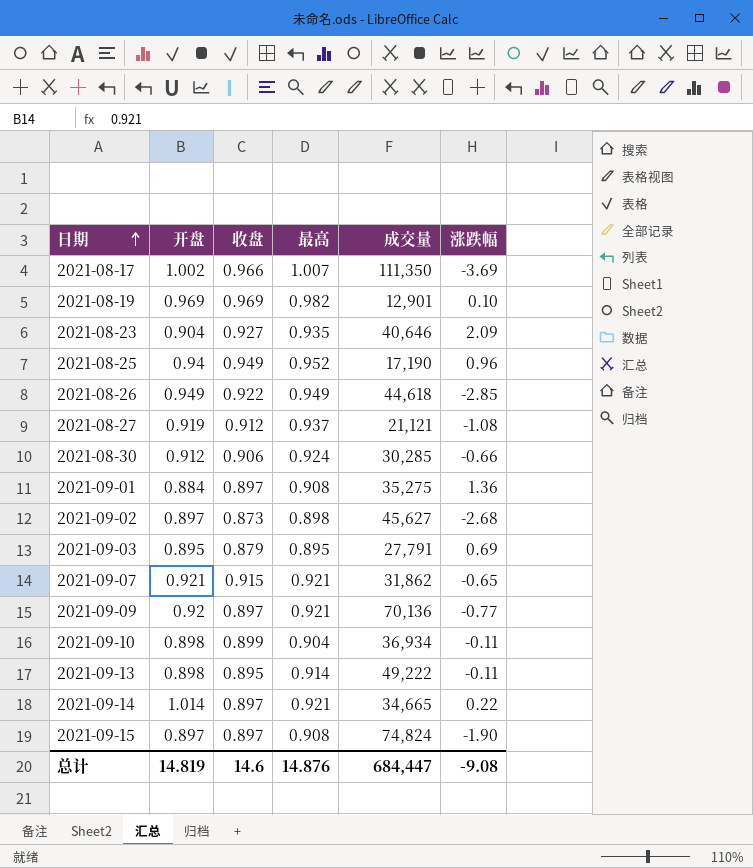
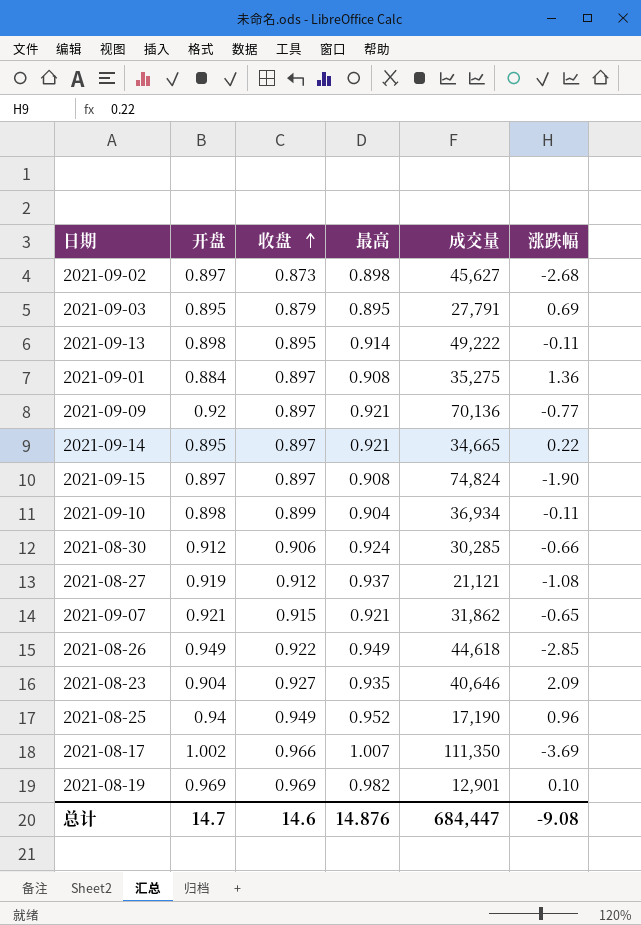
row order: 日期 ascending -> 收盘 ascending
2021-09-14 | 开盘: 1.014 -> 0.895
总计 | 开盘: 14.819 -> 14.7

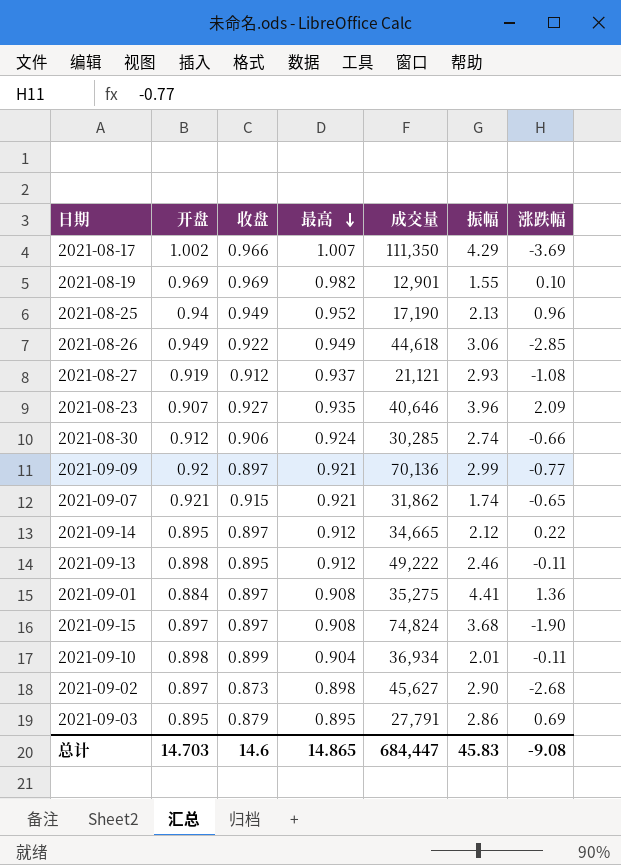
row order: 收盘 ascending -> 最高 descending
column 振幅 | position: none -> 6
2021-08-23 | 开盘: 0.904 -> 0.907
2021-09-14 | 最高: 0.921 -> 0.912
2021-09-13 | 最高: 0.914 -> 0.912
总计 | 开盘: 14.7 -> 14.703
总计 | 最高: 14.876 -> 14.865

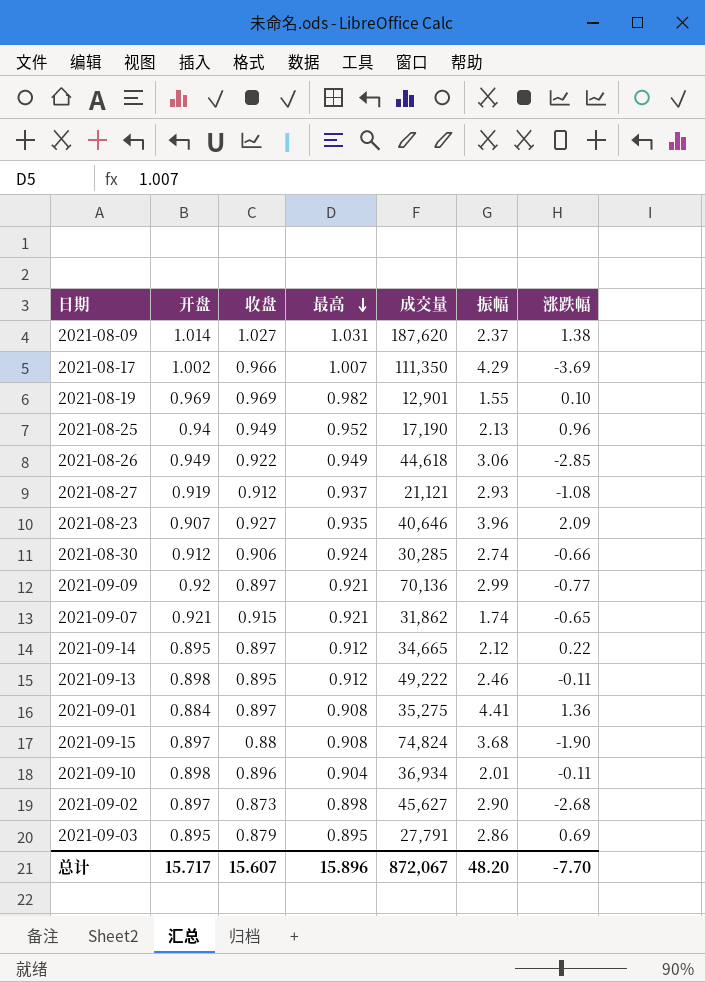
row 2021-08-09: none -> 1.014 | 1.027 | 1.031 | 187,620 | 2.37 | 1.38
2021-09-15 | 收盘: 0.897 -> 0.88
2021-09-10 | 收盘: 0.899 -> 0.896
总计 | 开盘: 14.703 -> 15.717
总计 | 收盘: 14.6 -> 15.607
总计 | 最高: 14.865 -> 15.896
总计 | 成交量: 684,447 -> 872,067
总计 | 振幅: 45.83 -> 48.20
总计 | 涨跌幅: -9.08 -> -7.70

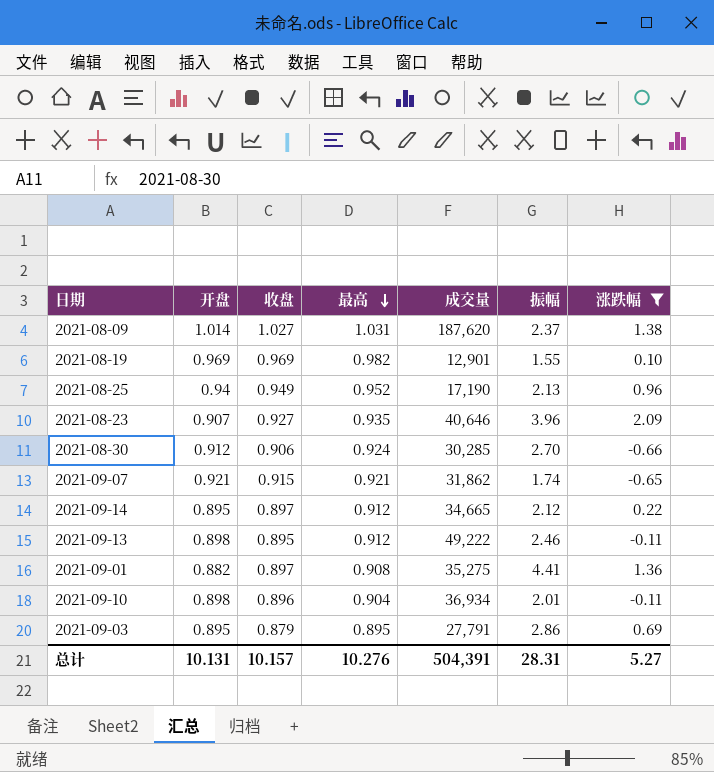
filter: none -> 涨跌幅 >= -0.66
2021-08-30 | 振幅: 2.74 -> 2.70
2021-09-01 | 开盘: 0.884 -> 0.882
总计 | 开盘: 15.717 -> 10.131
总计 | 收盘: 15.607 -> 10.157
总计 | 最高: 15.896 -> 10.276
总计 | 成交量: 872,067 -> 504,391
总计 | 振幅: 48.20 -> 28.31
总计 | 涨跌幅: -7.70 -> 5.27

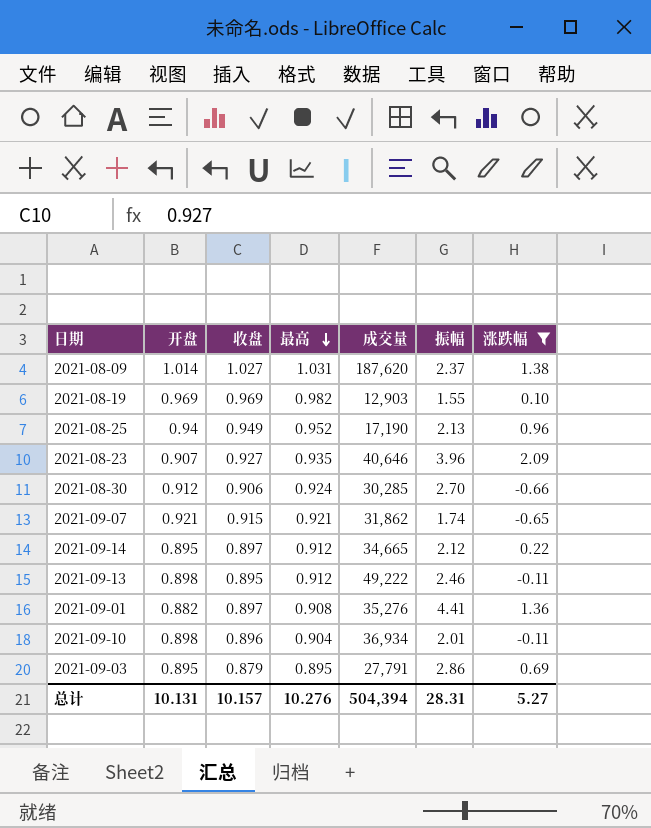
2021-08-19 | 成交量: 12,901 -> 12,903
2021-09-01 | 成交量: 35,275 -> 35,276
总计 | 成交量: 504,391 -> 504,394

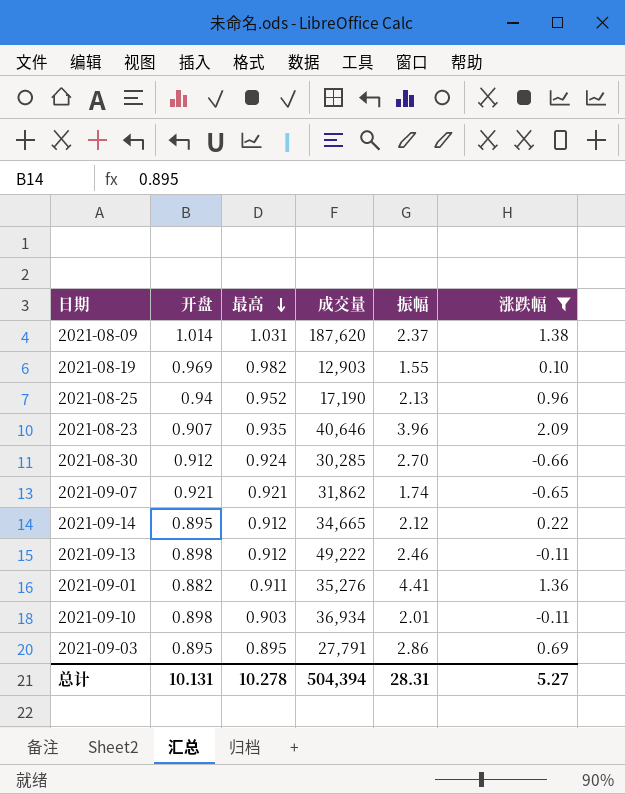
column 收盘 | position: 3 -> none
2021-09-01 | 最高: 0.908 -> 0.911
2021-09-10 | 最高: 0.904 -> 0.903
总计 | 最高: 10.276 -> 10.278

